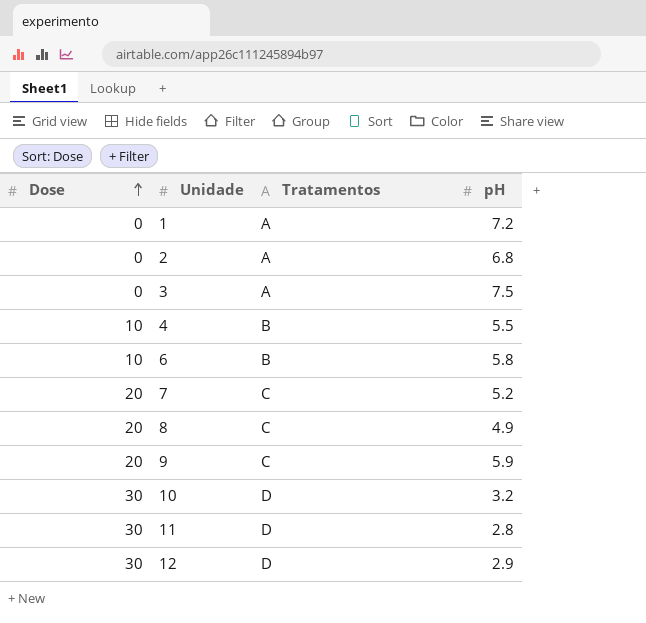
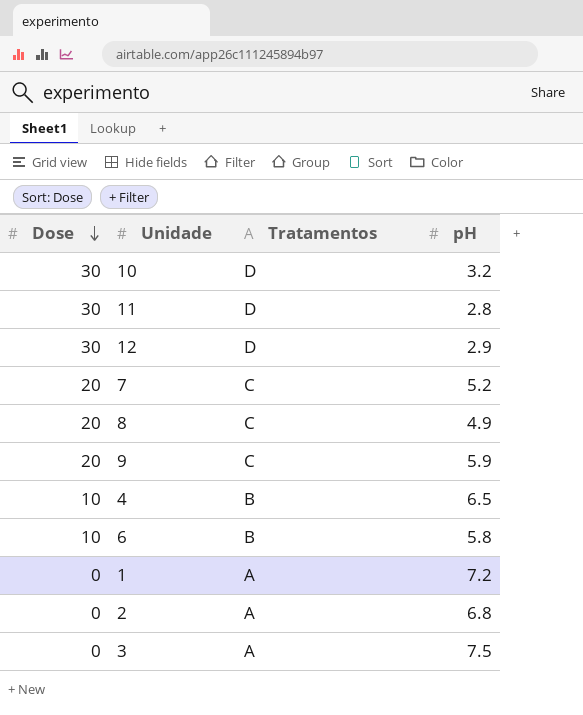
row order: Dose ascending -> Dose descending
4 | pH: 5.5 -> 6.5

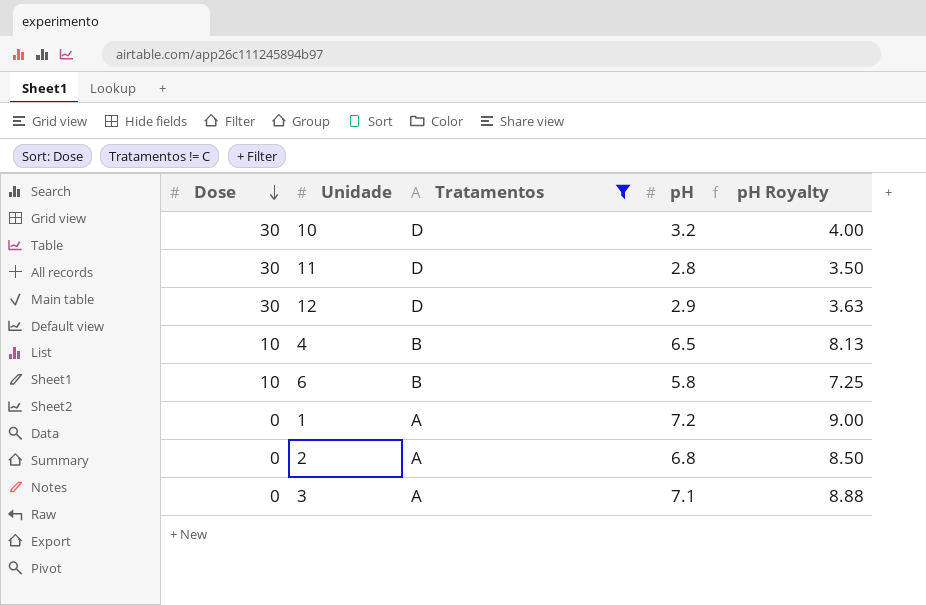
filter: none -> Tratamentos != C
column pH Royalty | formula: none -> [pH] * 1.25
3 | pH: 7.5 -> 7.1

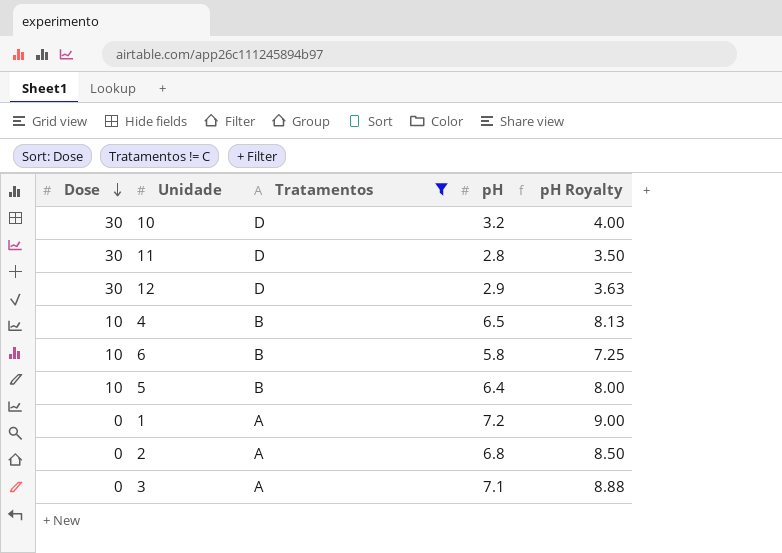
row 5: none -> 10 | B | 6.4 | 8.00

